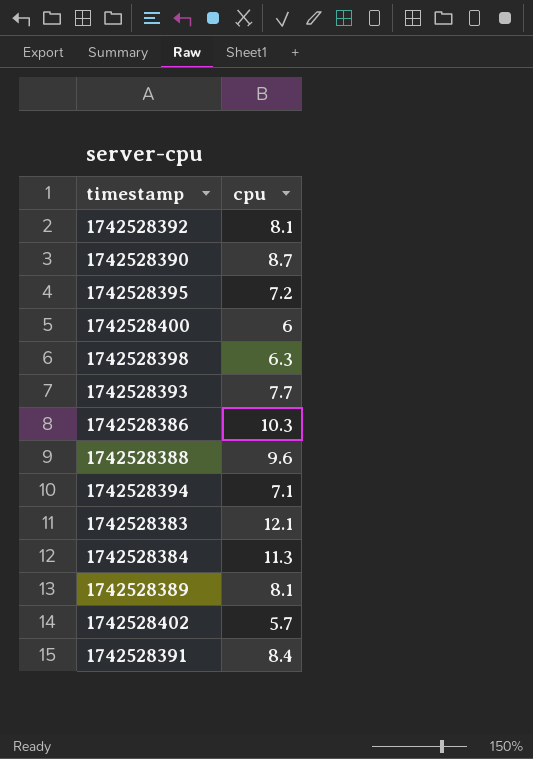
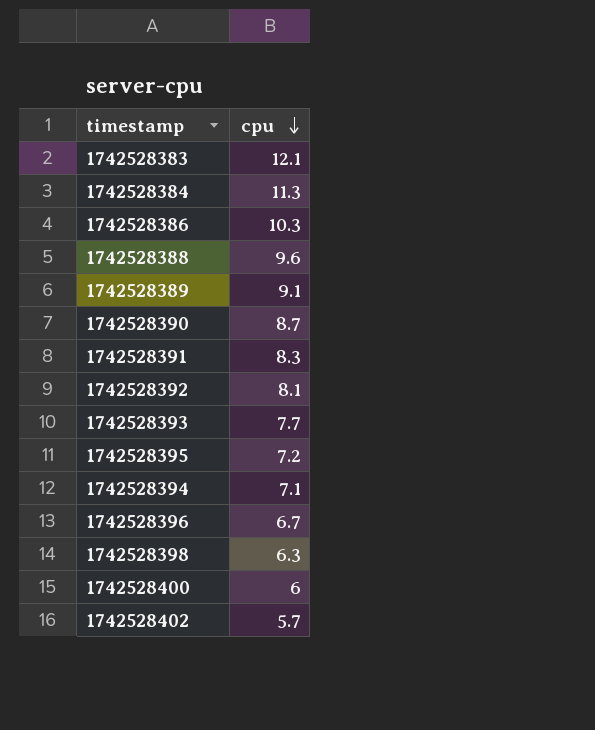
row order: none -> cpu descending
1742528389 | cpu: 8.1 -> 9.1
1742528391 | cpu: 8.4 -> 8.3
row 1742528396: none -> 6.7

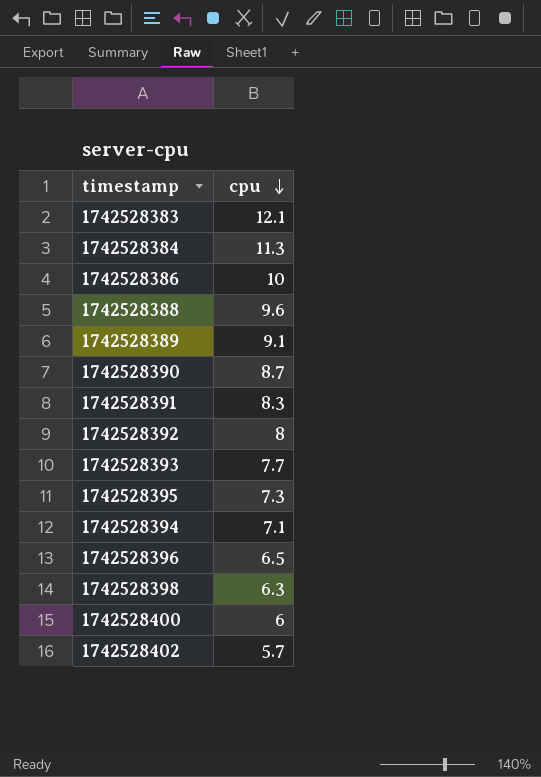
1742528386 | cpu: 10.3 -> 10
1742528392 | cpu: 8.1 -> 8
1742528395 | cpu: 7.2 -> 7.3
1742528396 | cpu: 6.7 -> 6.5

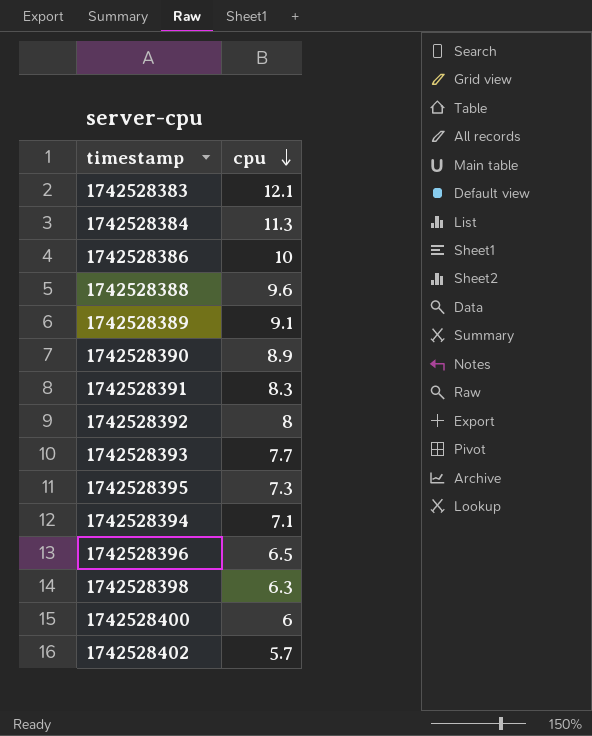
1742528390 | cpu: 8.7 -> 8.9

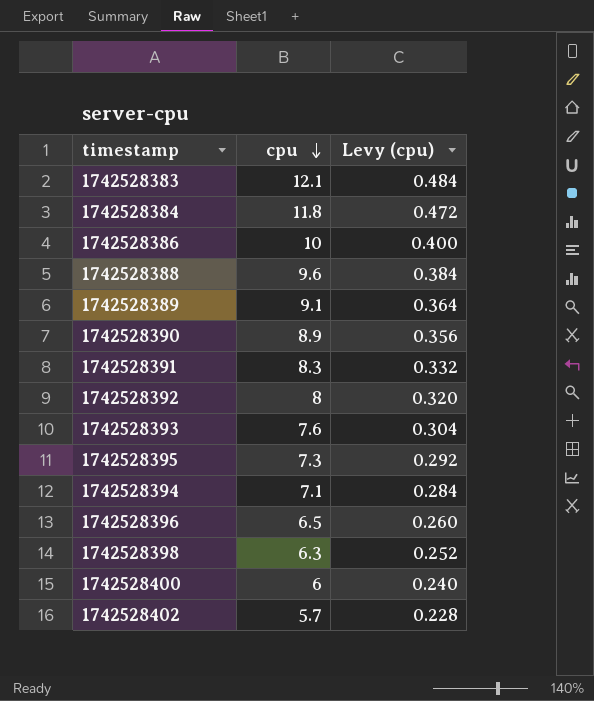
column Levy (cpu) | formula: none -> [cpu] * 0.04
1742528384 | cpu: 11.3 -> 11.8
1742528393 | cpu: 7.7 -> 7.6

